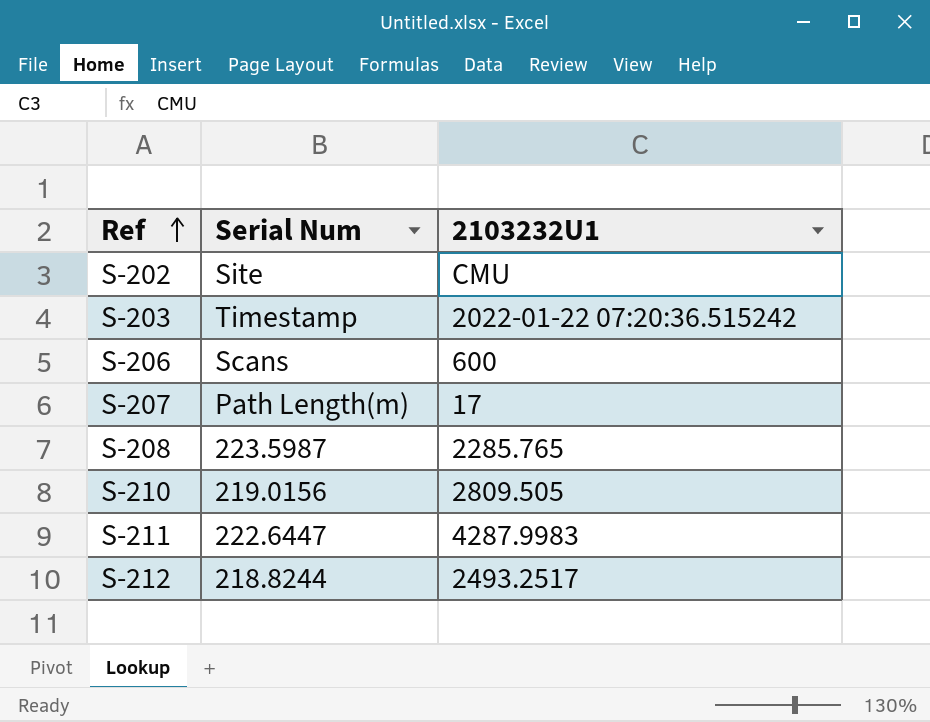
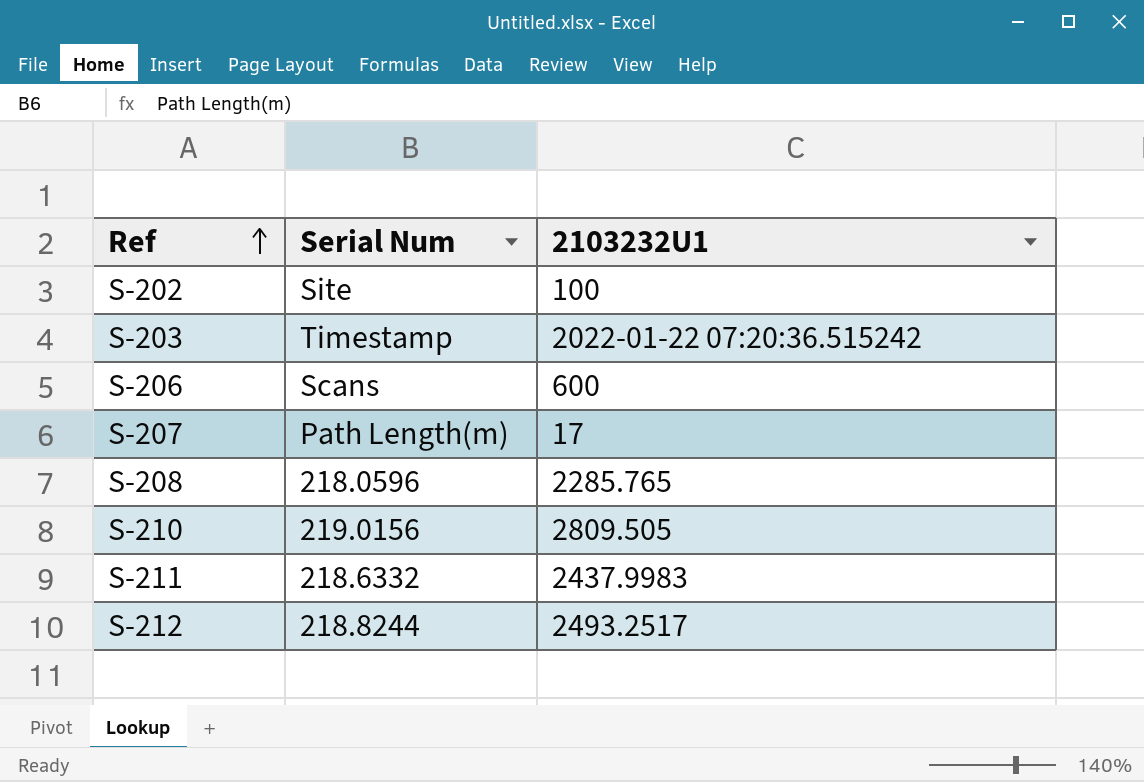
S-202 | 2103232U1: CMU -> 100
S-208 | Serial Num: 223.5987 -> 218.0596
S-211 | Serial Num: 222.6447 -> 218.6332
S-211 | 2103232U1: 4287.9983 -> 2437.9983

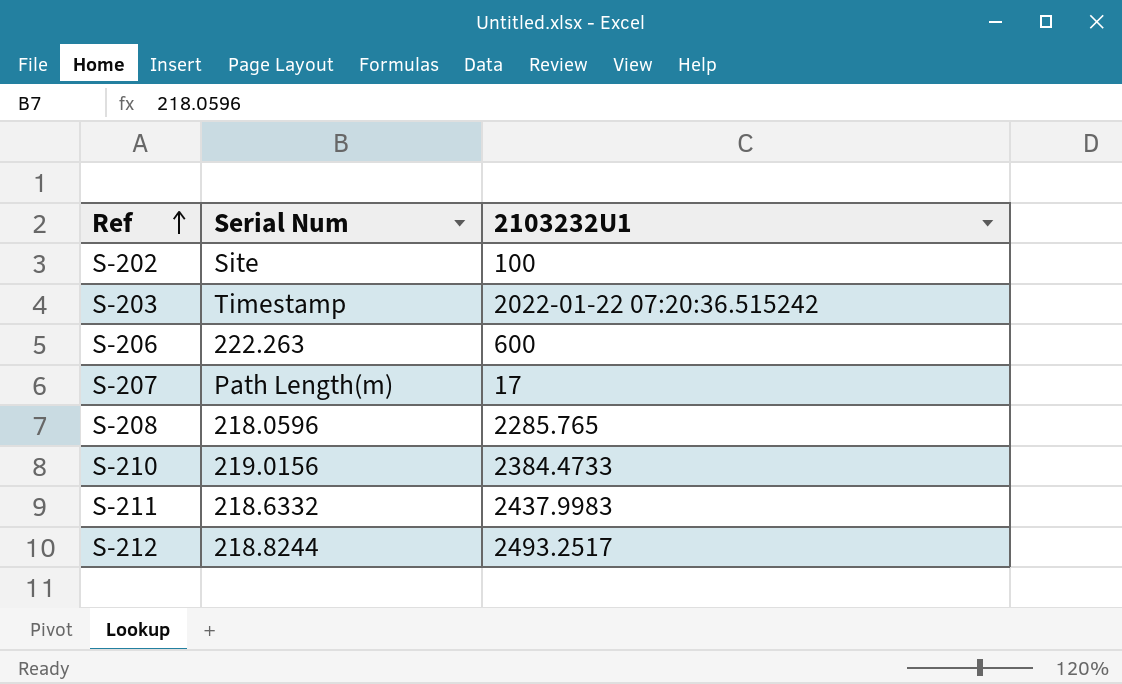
S-206 | Serial Num: Scans -> 222.263
S-210 | 2103232U1: 2809.505 -> 2384.4733

